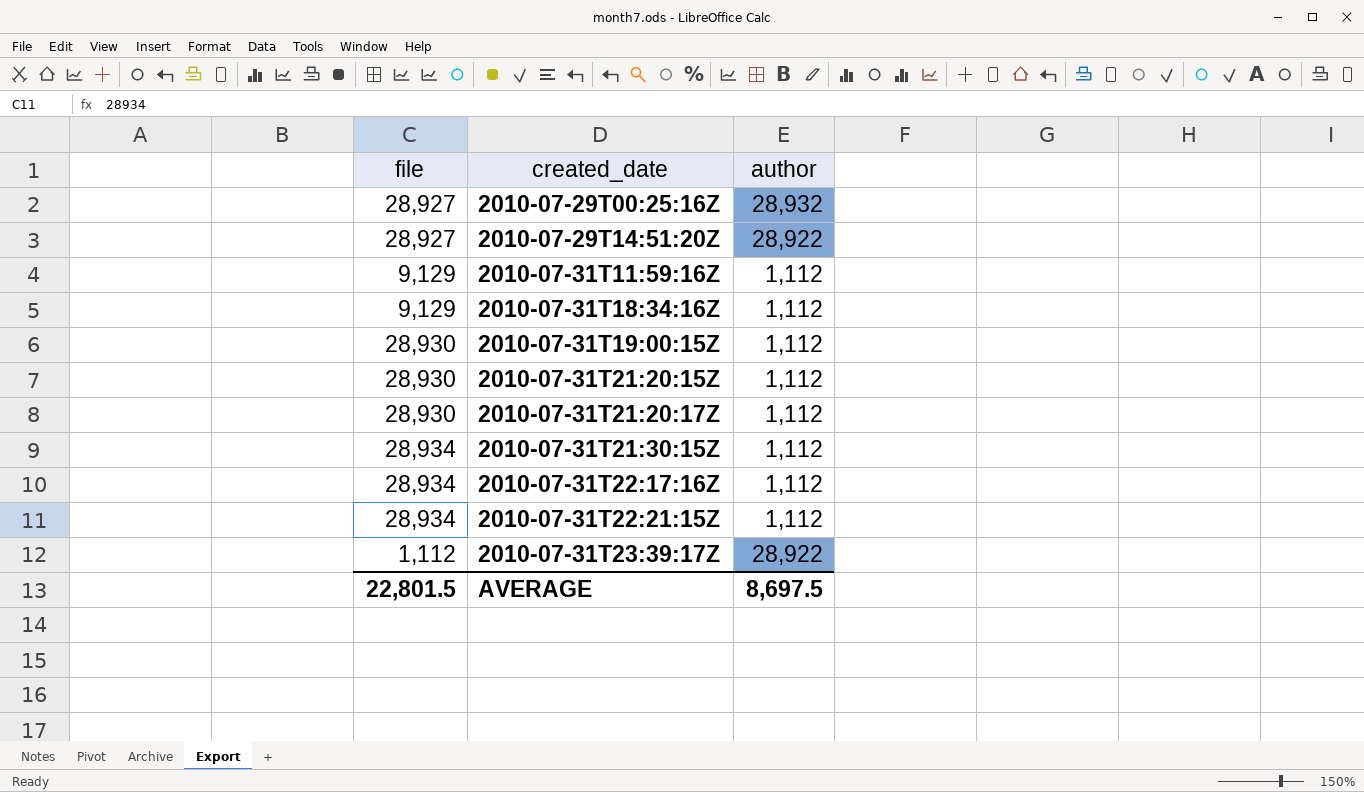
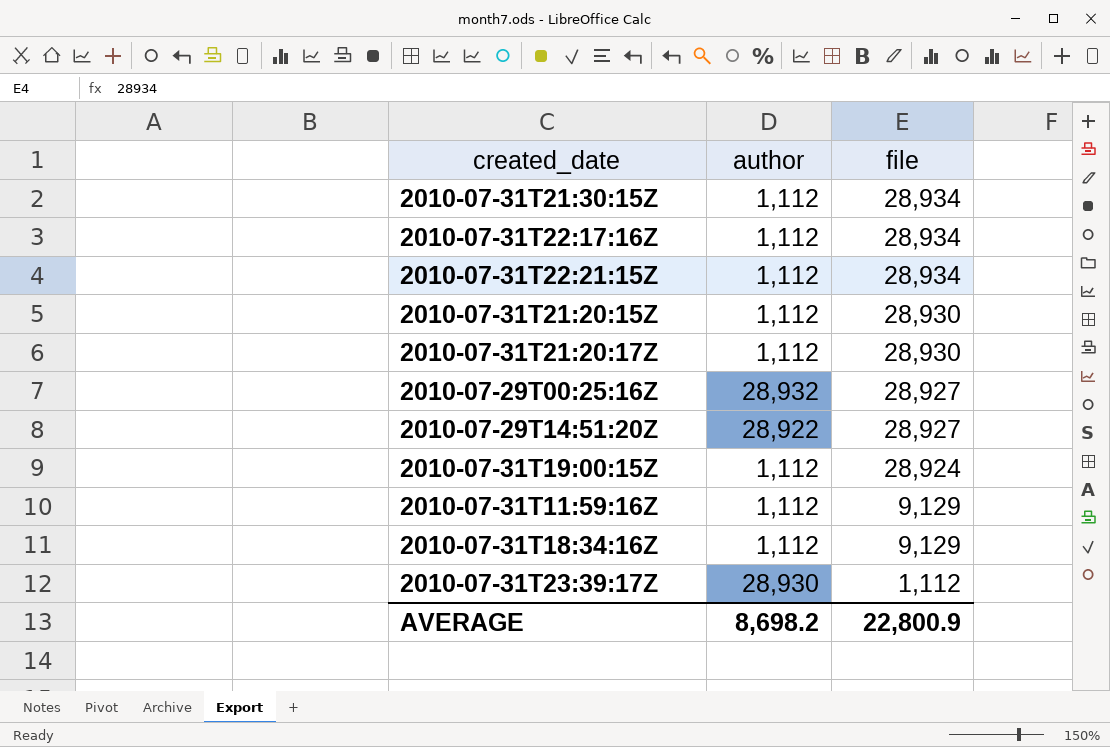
row order: created_date ascending -> file descending
column file | position: 1 -> 3
2010-07-31T19:00:15Z | file: 28,930 -> 28,924
2010-07-31T23:39:17Z | author: 28,922 -> 28,930
AVERAGE | author: 8,697.5 -> 8,698.2
AVERAGE | file: 22,801.5 -> 22,800.9

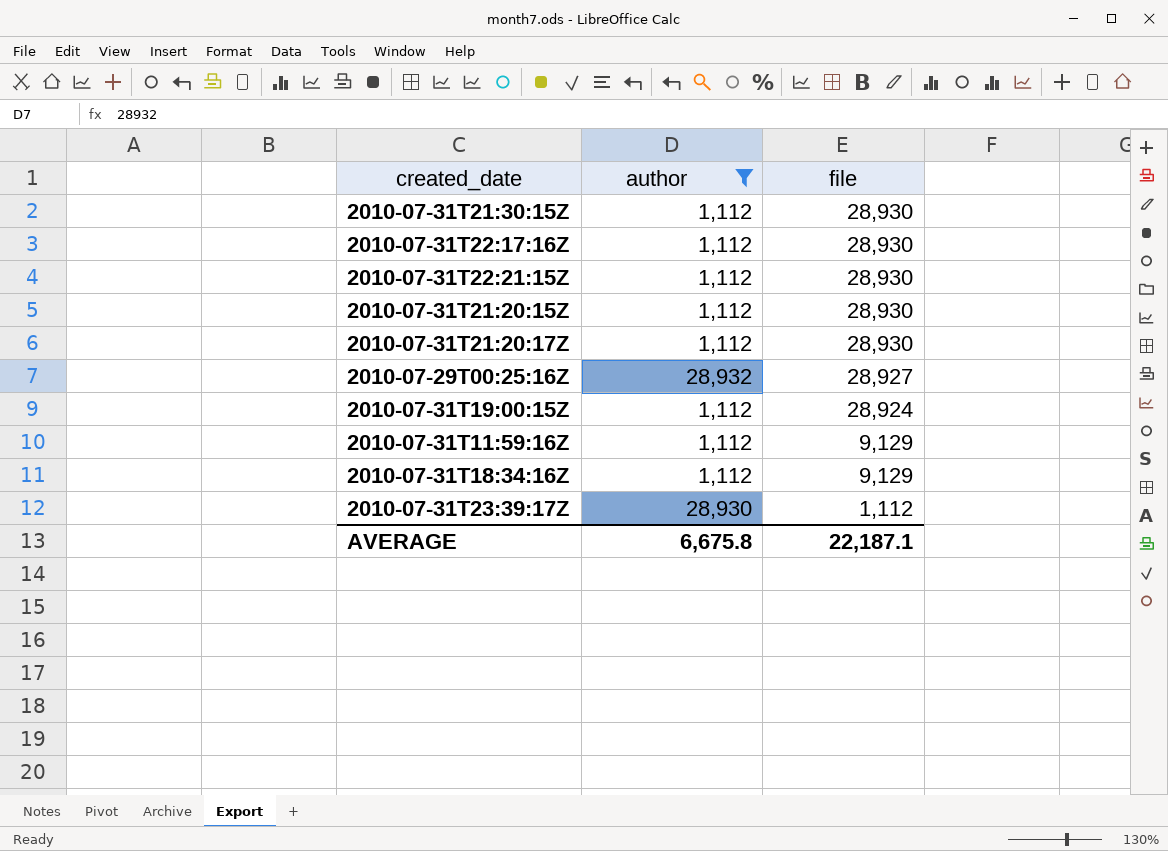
filter: none -> author != 28,922
2010-07-31T21:30:15Z | file: 28,934 -> 28,930
2010-07-31T22:17:16Z | file: 28,934 -> 28,930
2010-07-31T22:21:15Z | file: 28,934 -> 28,930
AVERAGE | author: 8,698.2 -> 6,675.8
AVERAGE | file: 22,800.9 -> 22,187.1

